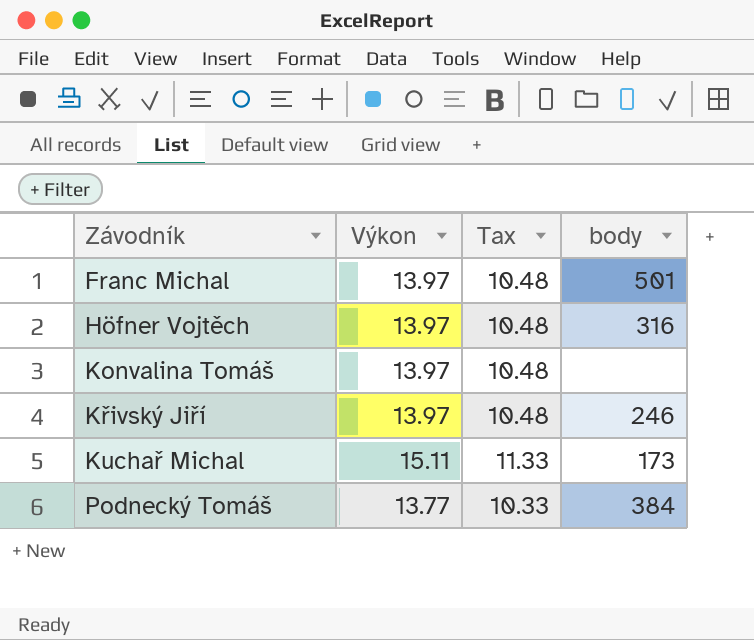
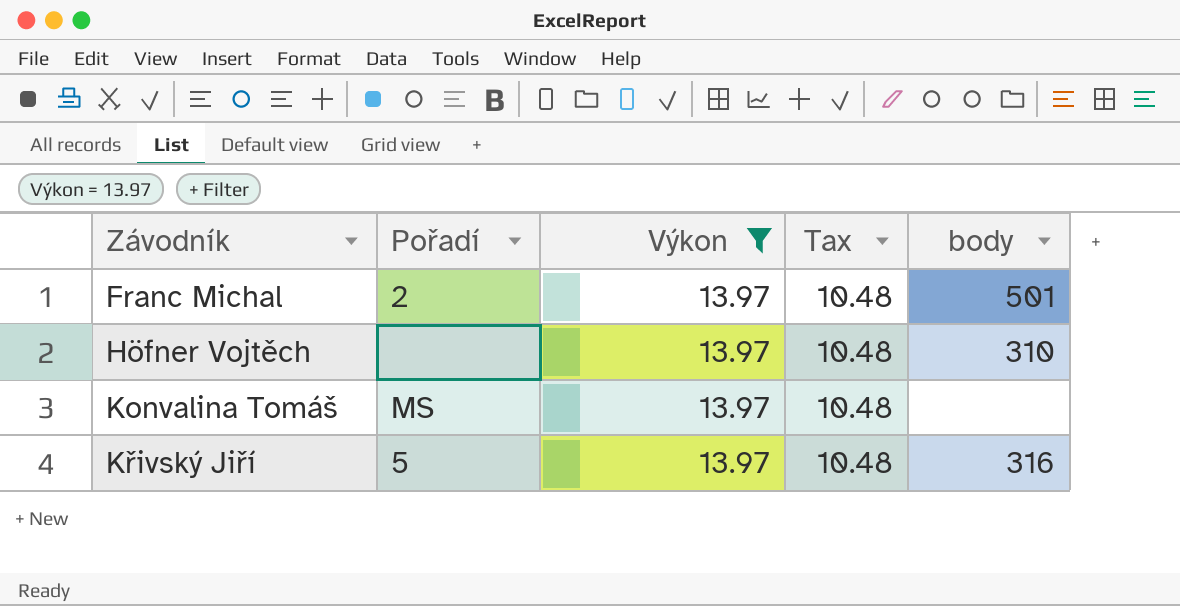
filter: none -> Výkon = 13.97
column Pořadí | position: none -> 2
Höfner Vojtěch | body: 316 -> 310
Křivský Jiří | body: 246 -> 316

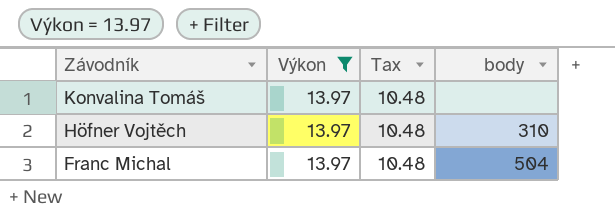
row order: Závodník ascending -> Závodník descending
column Pořadí | position: 2 -> none
row Křivský Jiří: 5 | 13.97 | 10.48 | 316 -> none
Franc Michal | body: 501 -> 504

